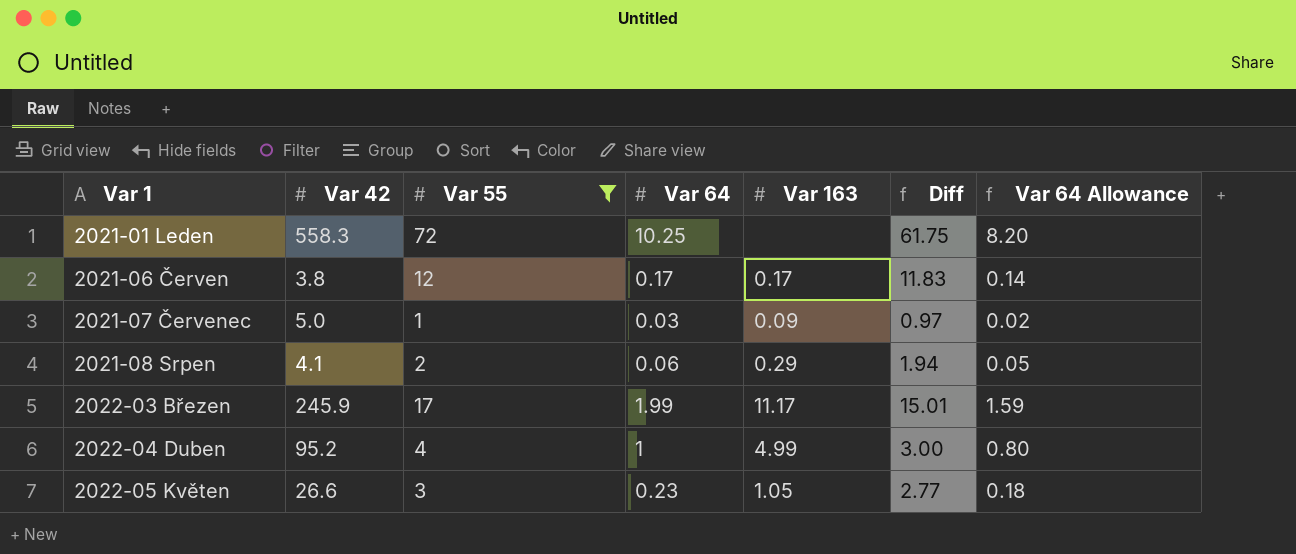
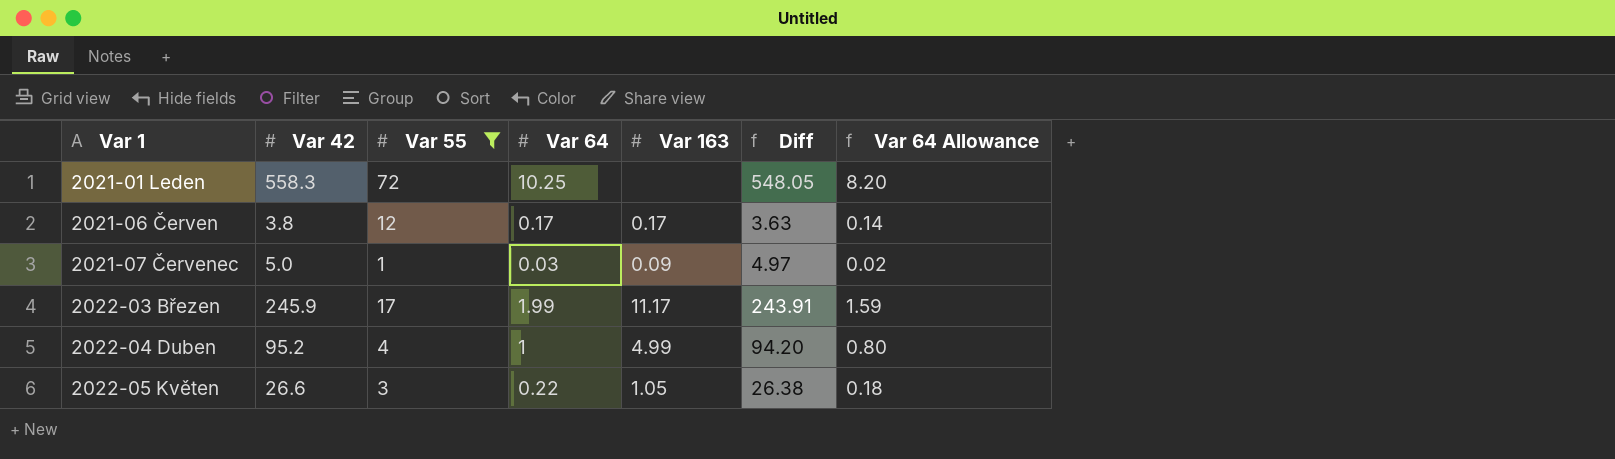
column Diff | formula: [Var 55] - [Var 64] -> [Var 42] - [Var 64]
row 2021-08 Srpen: 4.1 | 2 | 0.06 | 0.29 | 1.94 | 0.05 -> none
2022-05 Květen | Var 64: 0.23 -> 0.22

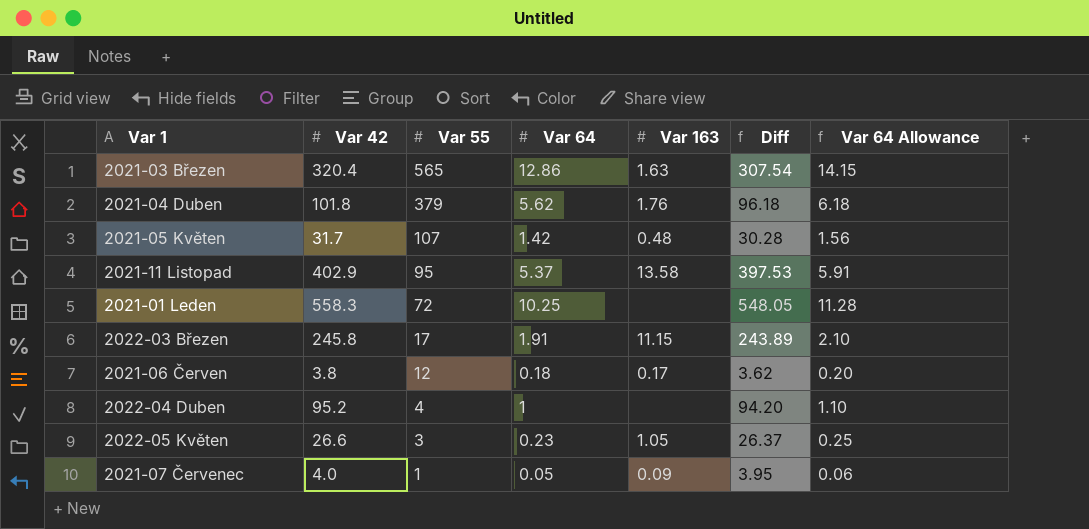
filter: Var 55 <= 72 -> none
row order: Var 1 ascending -> Var 55 descending
column Var 64 Allowance | formula: [Var 64] * 0.8 -> [Var 64] * 1.1
2022-03 Březen | Var 42: 245.9 -> 245.8
2022-03 Březen | Var 64: 1.99 -> 1.91
2022-03 Březen | Var 163: 11.17 -> 11.15
2022-03 Březen | Diff: 243.91 -> 243.89
2021-06 Červen | Var 64: 0.17 -> 0.18
2021-06 Červen | Diff: 3.63 -> 3.62
2022-04 Duben | Var 163: 4.99 -> none
2022-05 Květen | Var 64: 0.22 -> 0.23
2022-05 Květen | Diff: 26.38 -> 26.37
2021-07 Červenec | Var 42: 5.0 -> 4.0
2021-07 Červenec | Var 64: 0.03 -> 0.05
2021-07 Červenec | Diff: 4.97 -> 3.95

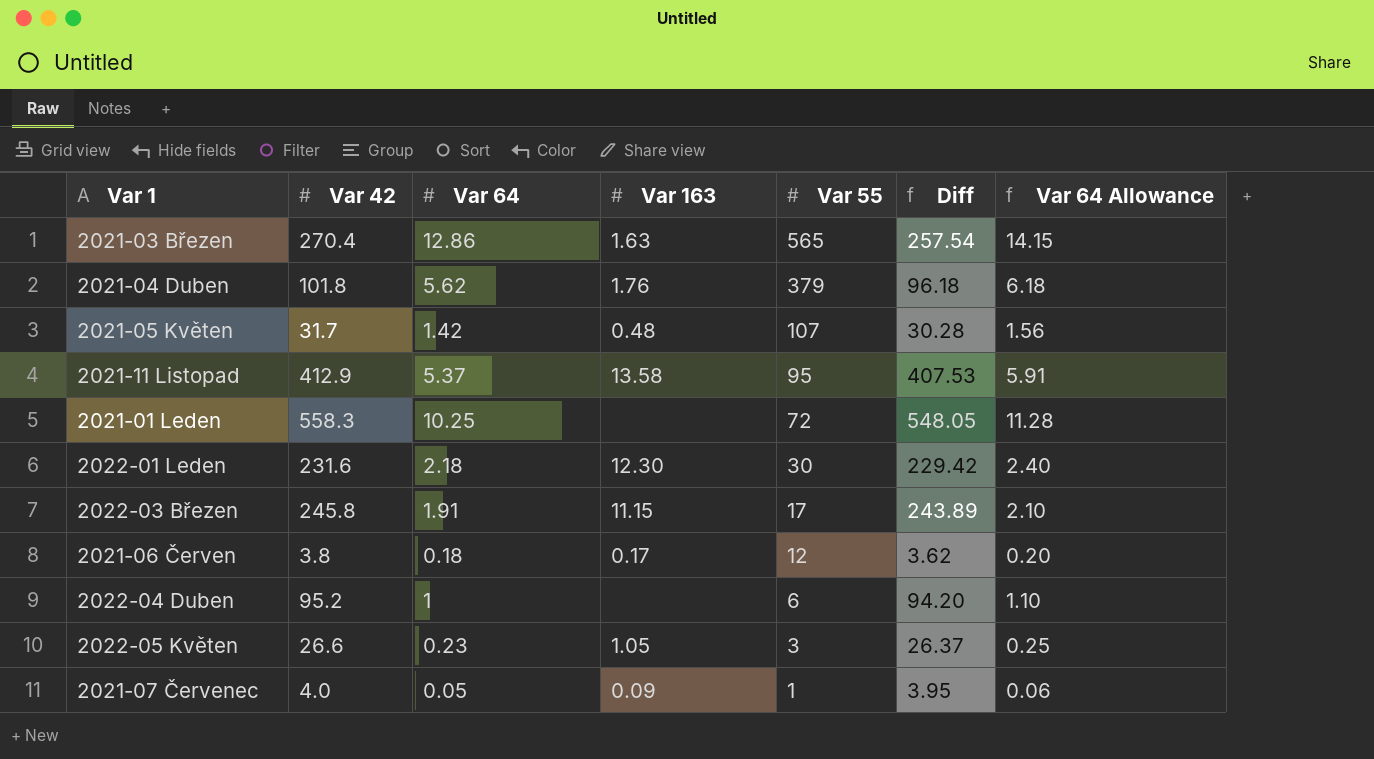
column Var 55 | position: 3 -> 5
2021-03 Březen | Var 42: 320.4 -> 270.4
2021-03 Březen | Diff: 307.54 -> 257.54
2021-11 Listopad | Var 42: 402.9 -> 412.9
2021-11 Listopad | Diff: 397.53 -> 407.53
row 2022-01 Leden: none -> 231.6 | 2.18 | 12.30 | 30 | 229.42 | 2.40
2022-04 Duben | Var 55: 4 -> 6

